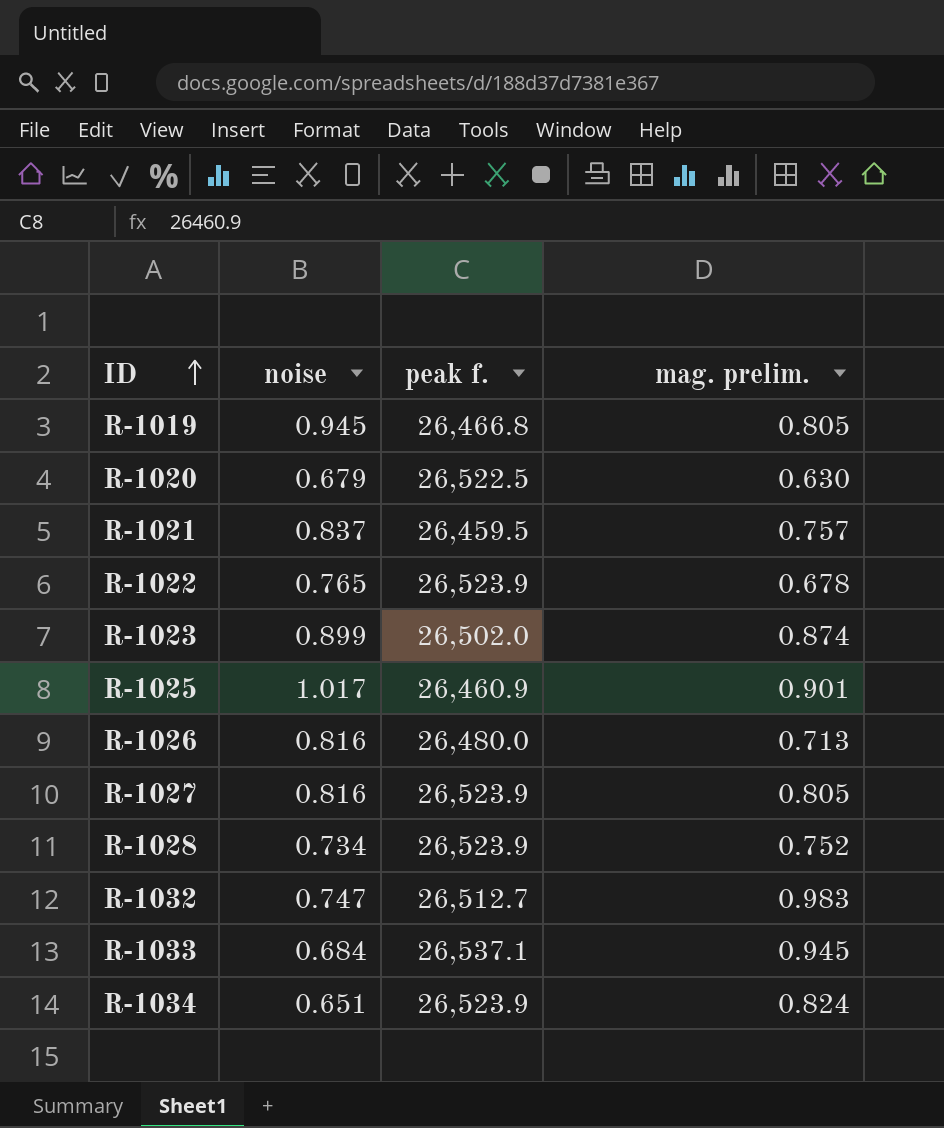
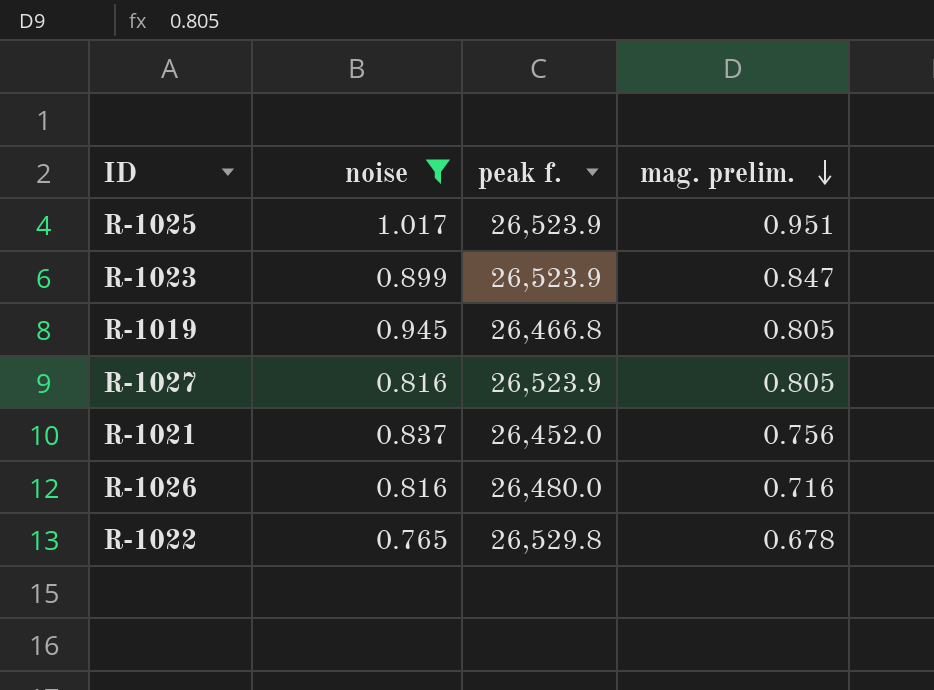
filter: none -> noise >= 0.765
row order: ID ascending -> mag. prelim. descending
R-1025 | peak f.: 26,460.9 -> 26,523.9
R-1025 | mag. prelim.: 0.901 -> 0.951
R-1023 | peak f.: 26,502.0 -> 26,523.9
R-1023 | mag. prelim.: 0.874 -> 0.847
R-1021 | peak f.: 26,459.5 -> 26,452.0
R-1021 | mag. prelim.: 0.757 -> 0.756
R-1026 | mag. prelim.: 0.713 -> 0.716
R-1022 | peak f.: 26,523.9 -> 26,529.8

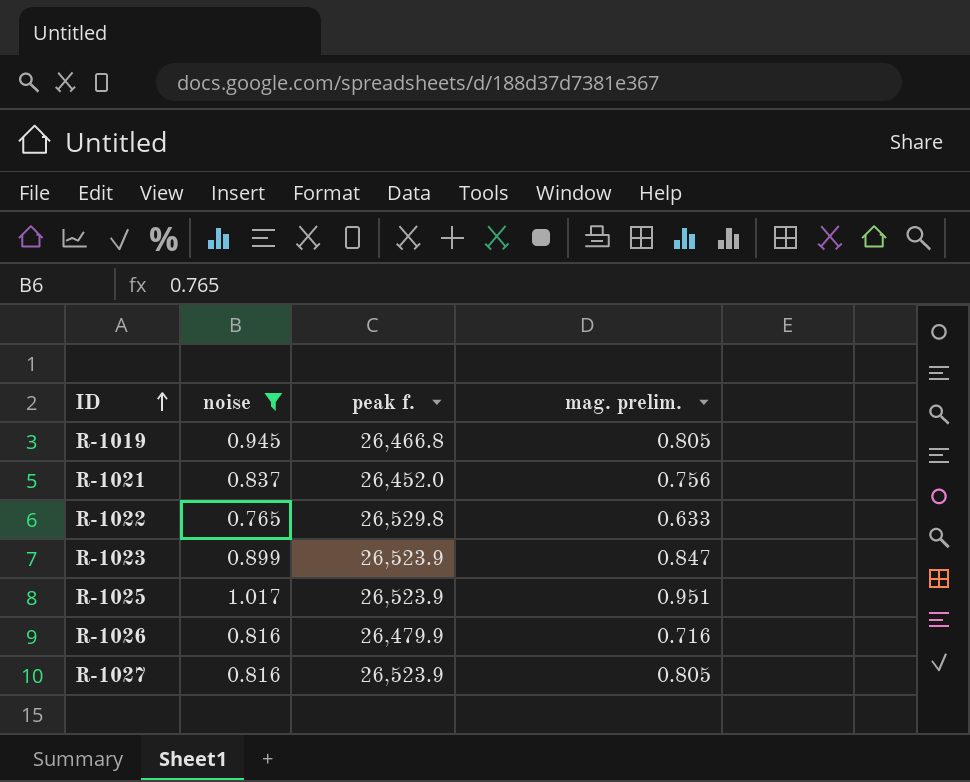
row order: mag. prelim. descending -> ID ascending
R-1022 | mag. prelim.: 0.678 -> 0.633
R-1026 | peak f.: 26,480.0 -> 26,479.9

